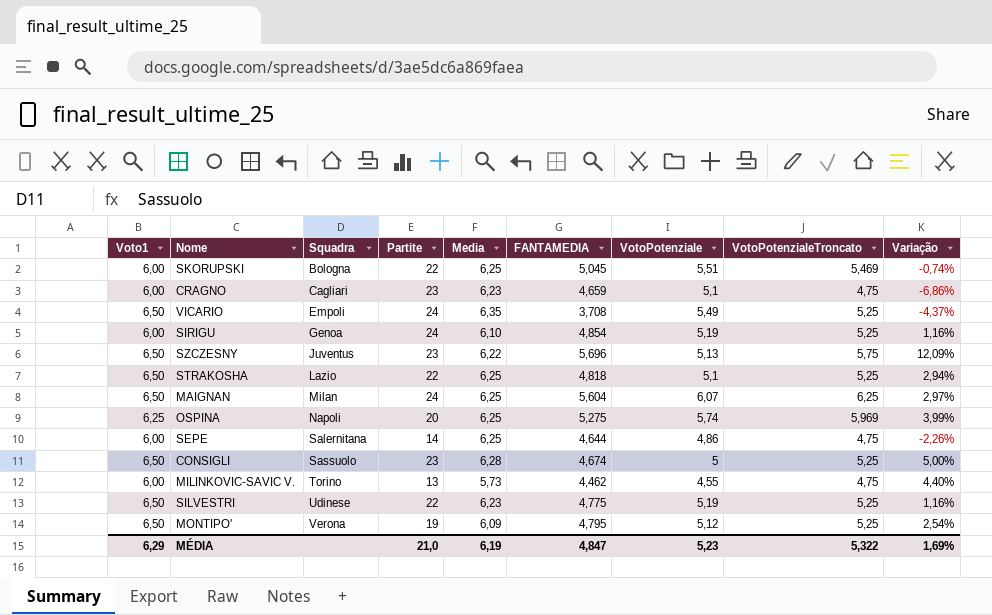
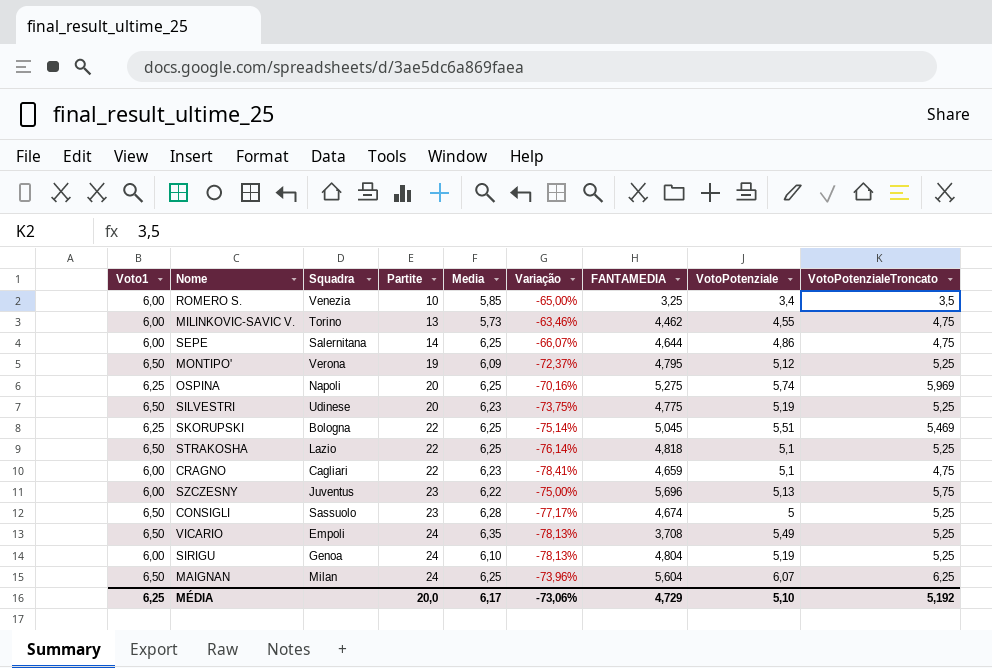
row order: Squadra ascending -> Partite ascending
column Variação | formula: ([VotoPotenzialeTroncato] - [VotoPotenziale]) / [VotoPotenziale] -> ([VotoPotenzialeTroncato] - [Partite]) / [Partite]
column Variação | position: 9 -> 6
row ROMERO S.: none -> 6,00 | Venezia | 10 | 5,85 | -65,00% | 3,25 | 3,4 | 3,5
SILVESTRI | Partite: 22 -> 20
SKORUPSKI | Voto1: 6,00 -> 6,25
CRAGNO | Partite: 23 -> 22
SZCZESNY | Voto1: 6,50 -> 6,00
SIRIGU | FANTAMEDIA: 4,854 -> 4,804
MÉDIA | Voto1: 6,29 -> 6,25
MÉDIA | Partite: 21,0 -> 20,0
MÉDIA | Media: 6,19 -> 6,17
MÉDIA | Variação: 1,69% -> -73,06%
MÉDIA | FANTAMEDIA: 4,847 -> 4,729
MÉDIA | VotoPotenziale: 5,23 -> 5,10
MÉDIA | VotoPotenzialeTroncato: 5,322 -> 5,192

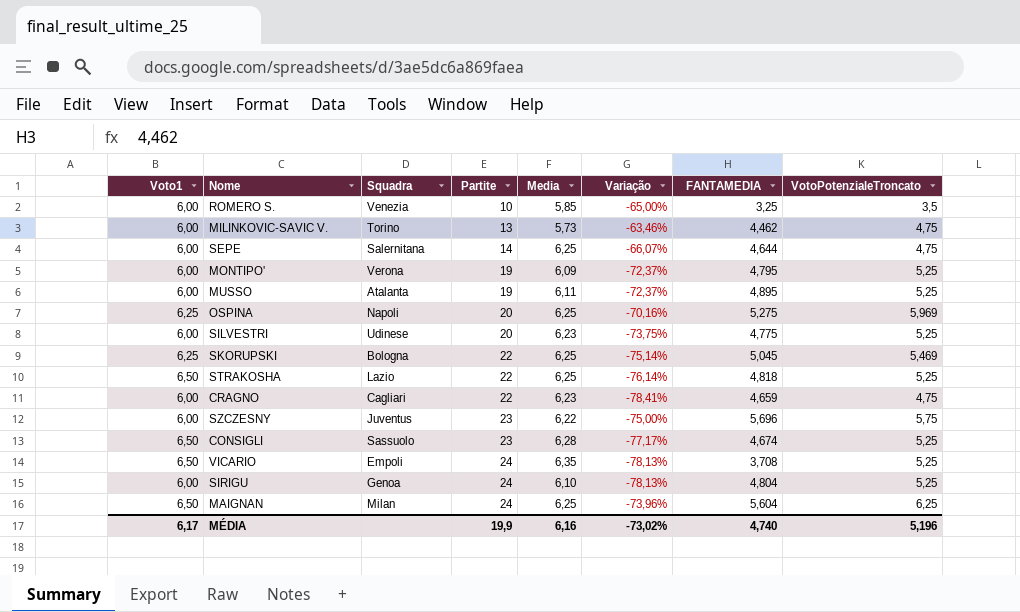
column VotoPotenziale | position: 8 -> none
MONTIPO' | Voto1: 6,50 -> 6,00
row MUSSO: none -> 6,00 | Atalanta | 19 | 6,11 | -72,37% | 4,895 | 5,25
SILVESTRI | Voto1: 6,50 -> 6,00
MÉDIA | Voto1: 6,25 -> 6,17
MÉDIA | Partite: 20,0 -> 19,9
MÉDIA | Media: 6,17 -> 6,16
MÉDIA | Variação: -73,06% -> -73,02%
MÉDIA | FANTAMEDIA: 4,729 -> 4,740
MÉDIA | VotoPotenzialeTroncato: 5,192 -> 5,196

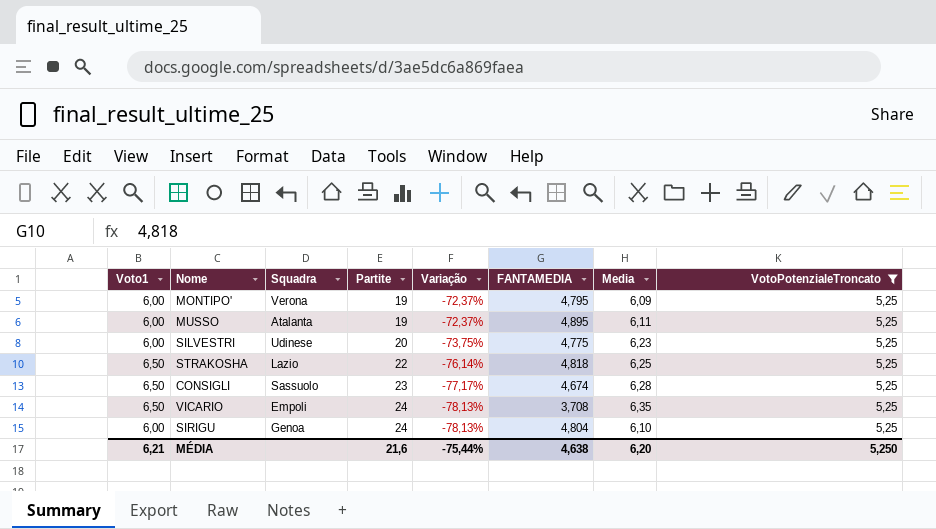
filter: none -> VotoPotenzialeTroncato = 5,25
column Media | position: 5 -> 7
MÉDIA | Voto1: 6,17 -> 6,21
MÉDIA | Partite: 19,9 -> 21,6
MÉDIA | Variação: -73,02% -> -75,44%
MÉDIA | FANTAMEDIA: 4,740 -> 4,638
MÉDIA | Media: 6,16 -> 6,20
MÉDIA | VotoPotenzialeTroncato: 5,196 -> 5,250

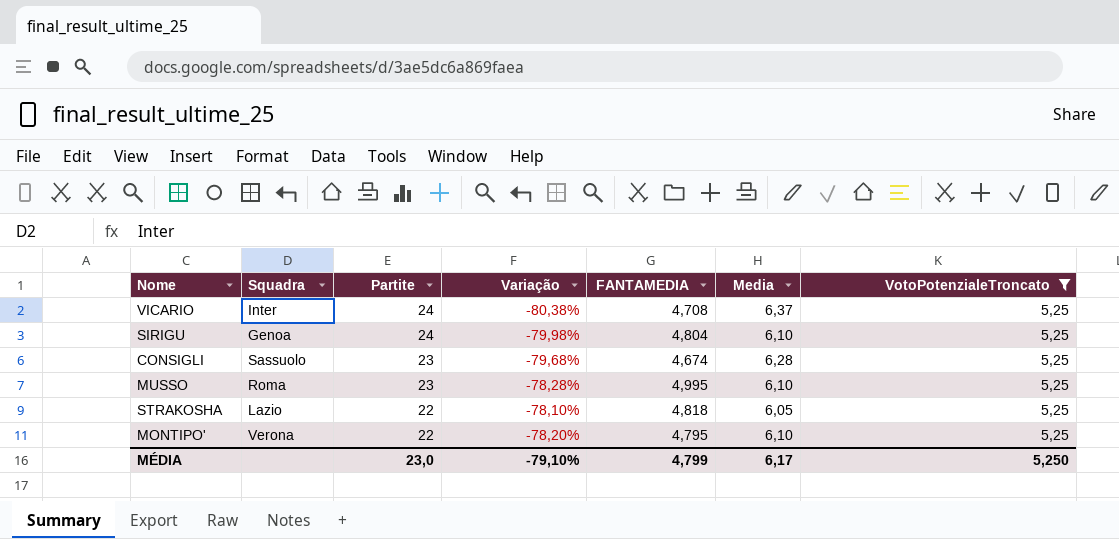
row order: Partite ascending -> Partite descending
column Voto1 | position: 1 -> none
column Variação | formula: ([VotoPotenzialeTroncato] - [Partite]) / [Partite] -> ([FANTAMEDIA] - [Partite]) / [Partite]
row SILVESTRI: 6,00 | Udinese | 20 | -73,75% | 4,775 | 6,23 | 5,25 -> none
VICARIO | Squadra: Empoli -> Inter
VICARIO | FANTAMEDIA: 3,708 -> 4,708
VICARIO | Media: 6,35 -> 6,37
MUSSO | Squadra: Atalanta -> Roma
MUSSO | Partite: 19 -> 23
MUSSO | FANTAMEDIA: 4,895 -> 4,995
MUSSO | Media: 6,11 -> 6,10
STRAKOSHA | Media: 6,25 -> 6,05
MONTIPO' | Partite: 19 -> 22
MONTIPO' | Media: 6,09 -> 6,10
MÉDIA | Partite: 21,6 -> 23,0
MÉDIA | Variação: -75,44% -> -79,10%
MÉDIA | FANTAMEDIA: 4,638 -> 4,799
MÉDIA | Media: 6,20 -> 6,17

